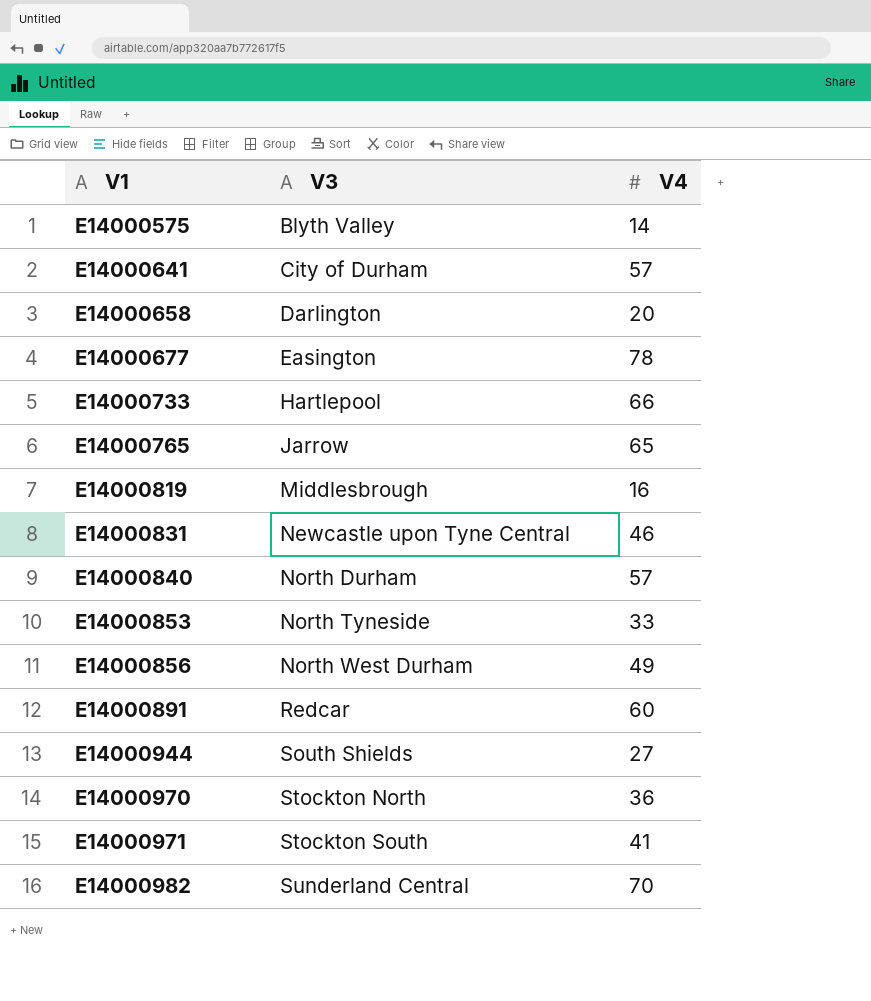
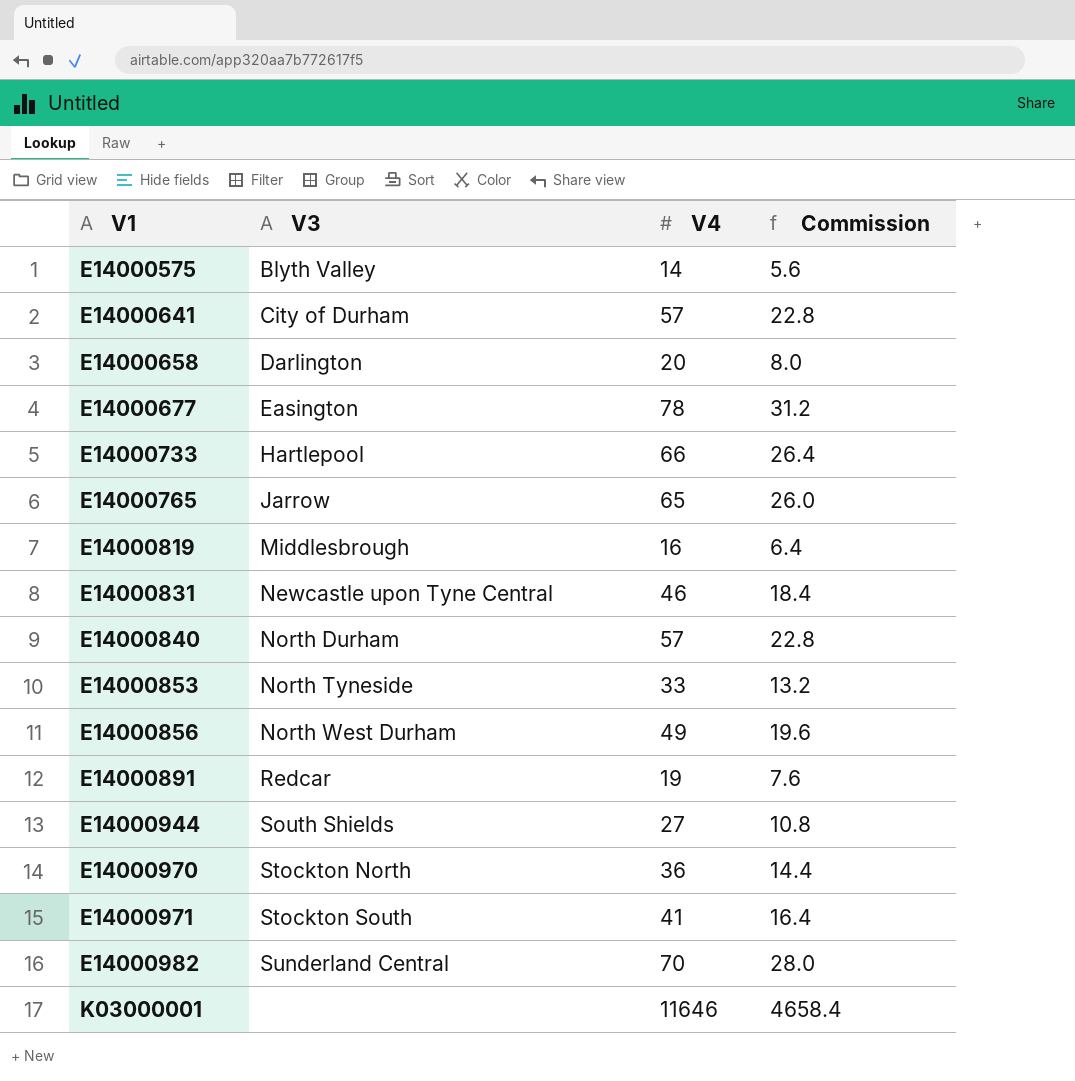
column Commission | formula: none -> [V4] * 0.4
E14000891 | V4: 60 -> 19
row K03000001: none -> none | 11646 | 4658.4

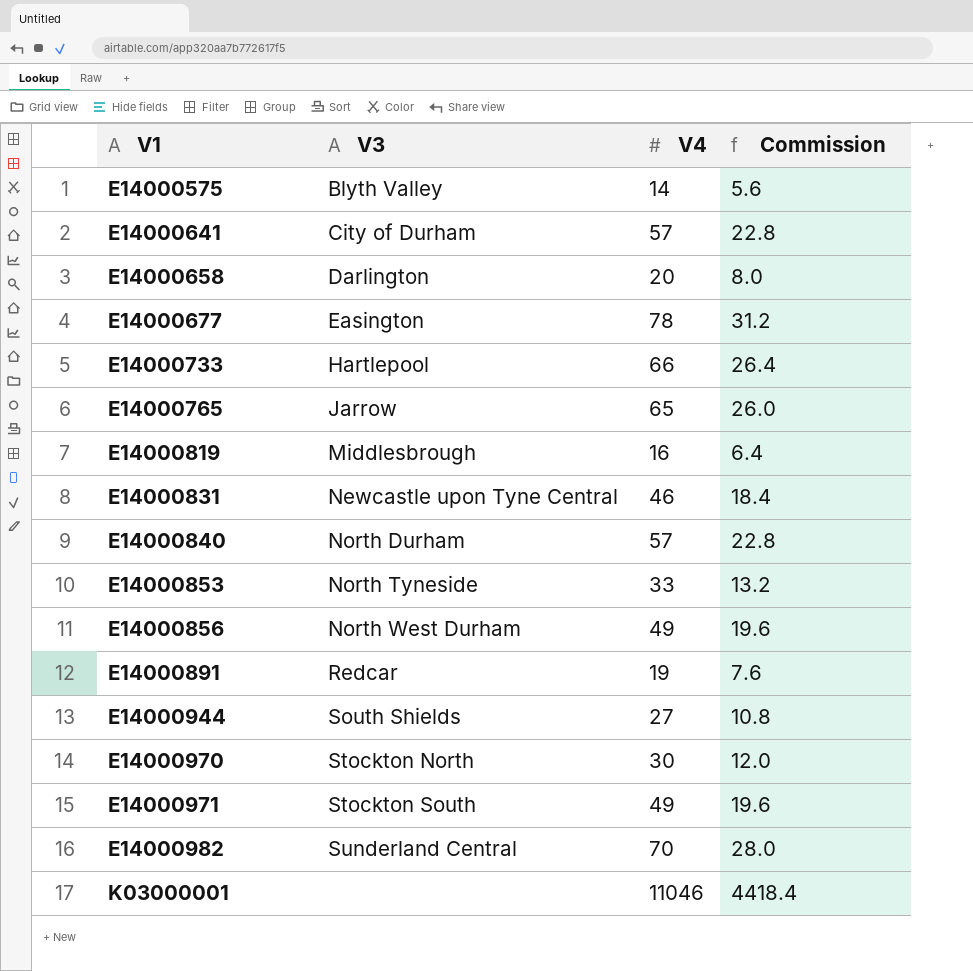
E14000970 | V4: 36 -> 30
E14000970 | Commission: 14.4 -> 12.0
E14000971 | V4: 41 -> 49
E14000971 | Commission: 16.4 -> 19.6
K03000001 | V4: 11646 -> 11046
K03000001 | Commission: 4658.4 -> 4418.4

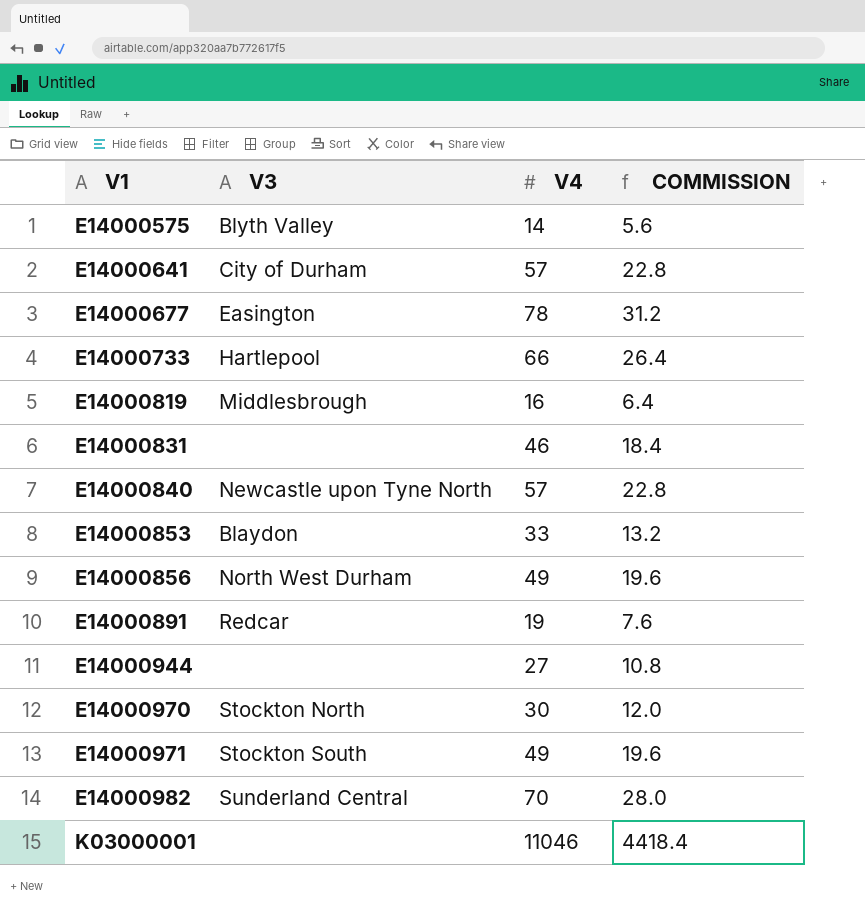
column name: Commission -> COMMISSION
row E14000658: Darlington | 20 | 8.0 -> none
row E14000765: Jarrow | 65 | 26.0 -> none
E14000831 | V3: Newcastle upon Tyne Central -> none
E14000840 | V3: North Durham -> Newcastle upon Tyne North
E14000853 | V3: North Tyneside -> Blaydon
E14000944 | V3: South Shields -> none

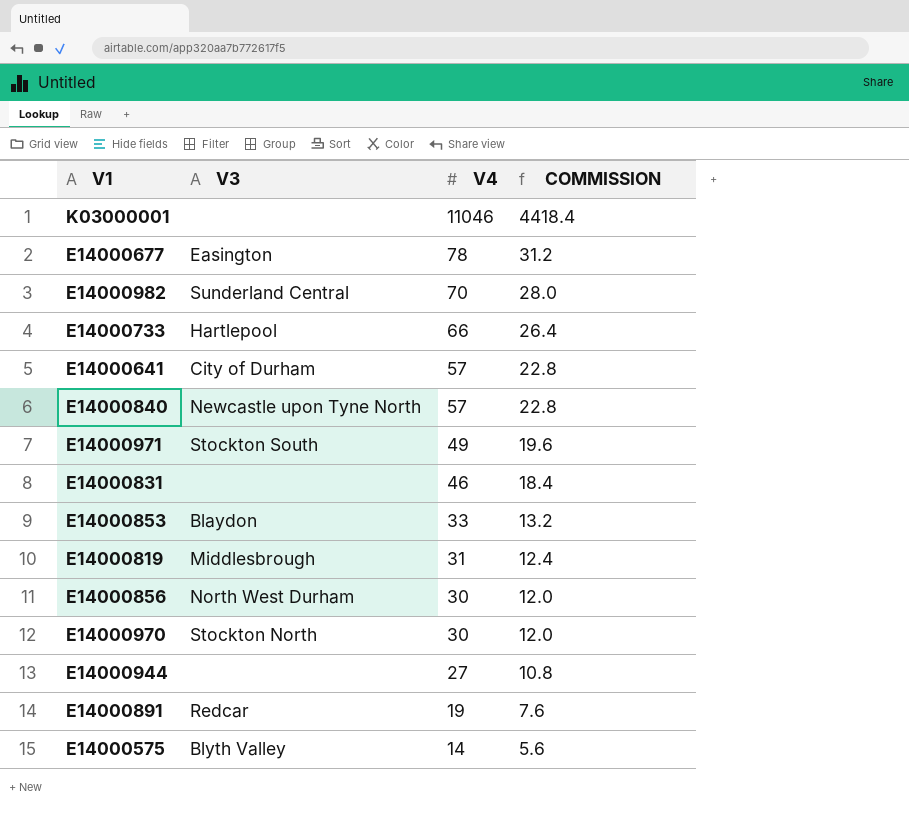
row order: V1 ascending -> V4 descending
E14000819 | V4: 16 -> 31
E14000819 | COMMISSION: 6.4 -> 12.4
E14000856 | V4: 49 -> 30
E14000856 | COMMISSION: 19.6 -> 12.0

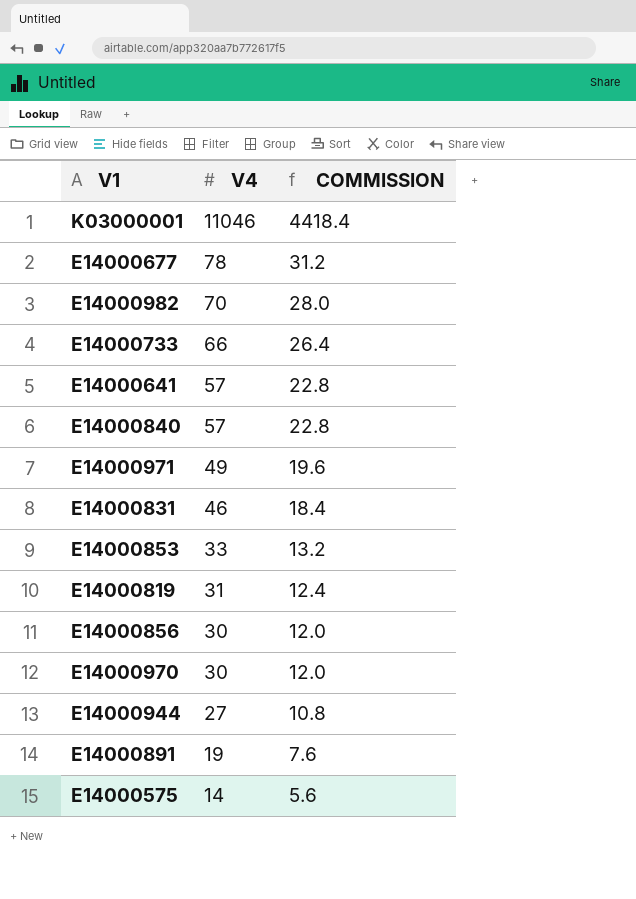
column V3 | position: 2 -> none

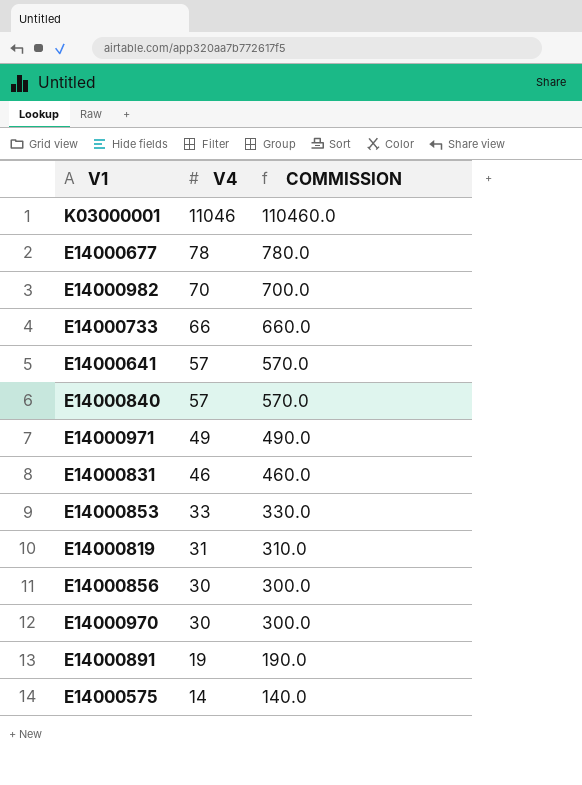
column COMMISSION | formula: [V4] * 0.4 -> [V4] * 10
row E14000944: 27 | 10.8 -> none

